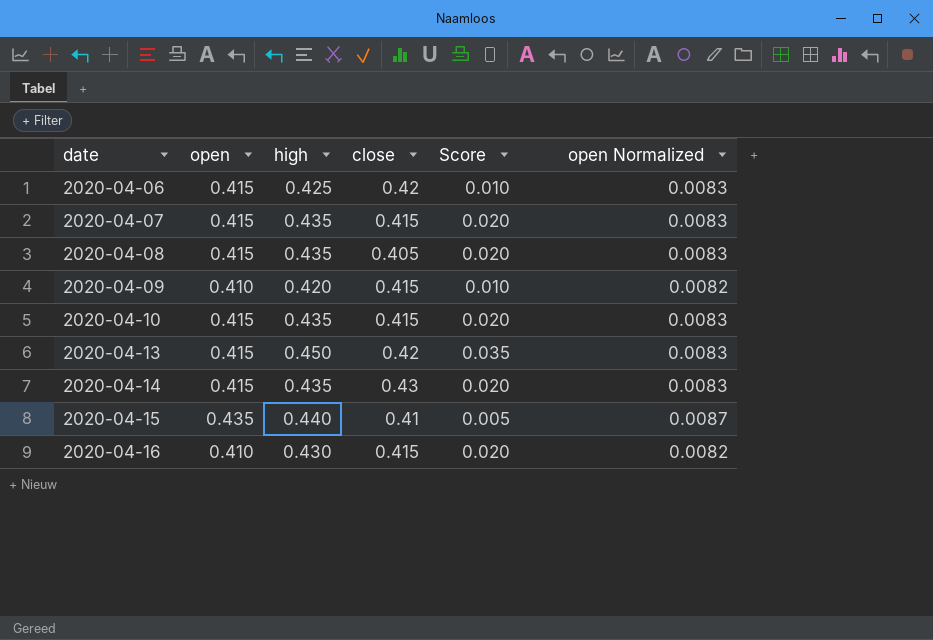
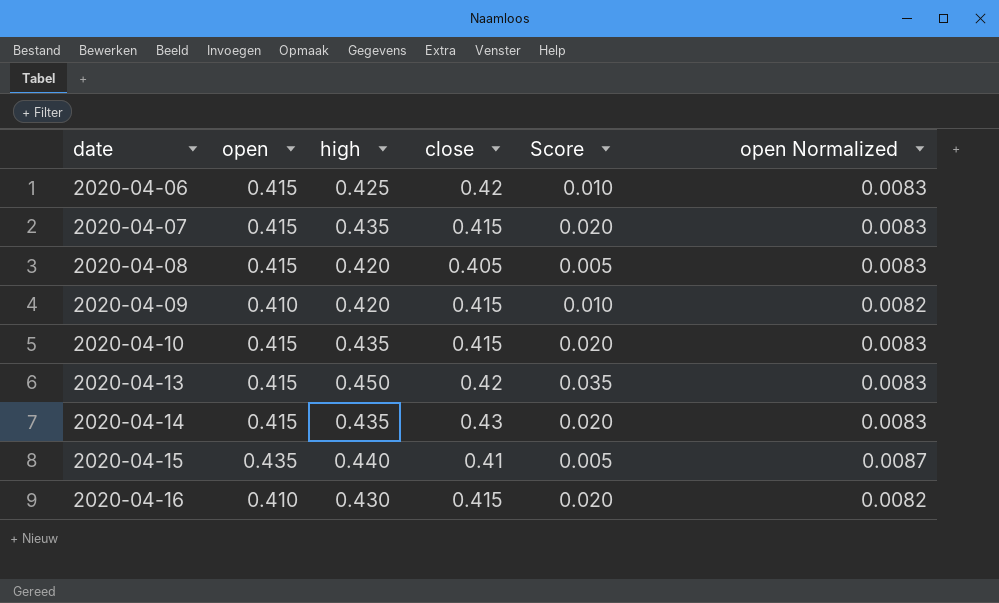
2020-04-08 | high: 0.435 -> 0.420
2020-04-08 | Score: 0.020 -> 0.005

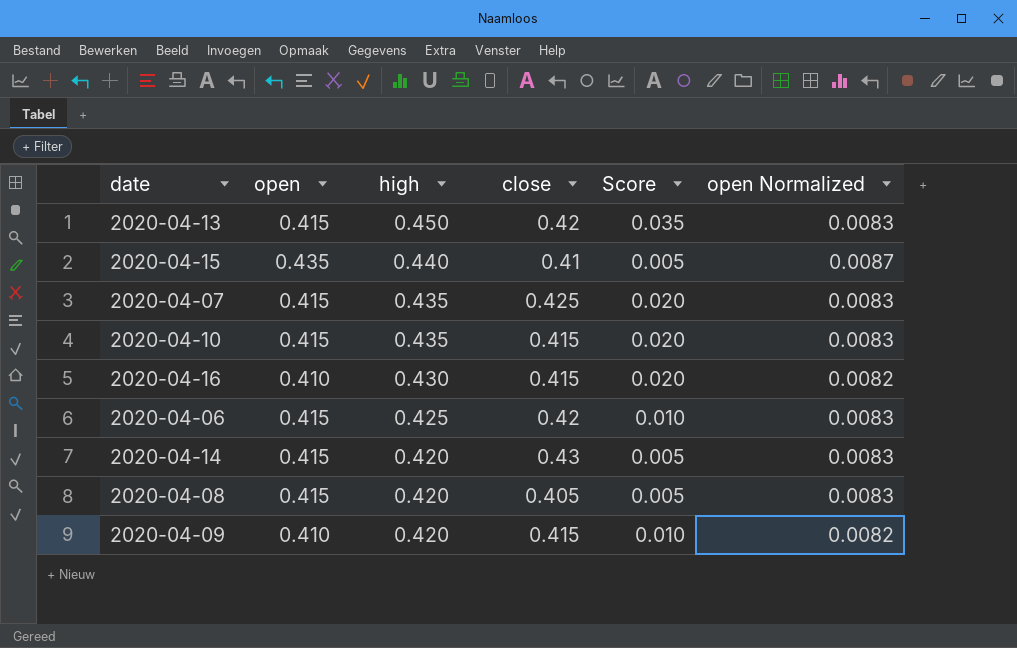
row order: date ascending -> high descending
2020-04-07 | close: 0.415 -> 0.425
2020-04-14 | high: 0.435 -> 0.420
2020-04-14 | Score: 0.020 -> 0.005

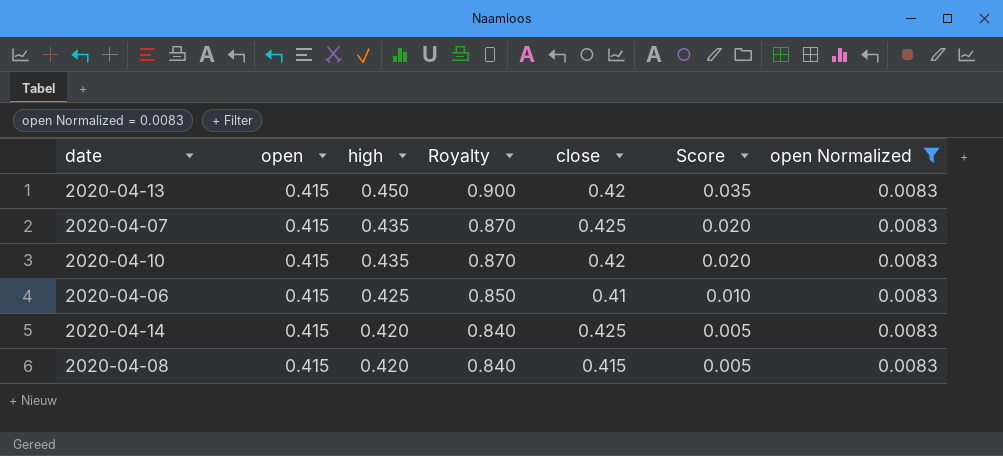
filter: none -> open Normalized = 0.0083
column Royalty | formula: none -> [high] * 2
2020-04-10 | close: 0.415 -> 0.42
2020-04-06 | close: 0.42 -> 0.41
2020-04-14 | close: 0.43 -> 0.425
2020-04-08 | close: 0.405 -> 0.415

